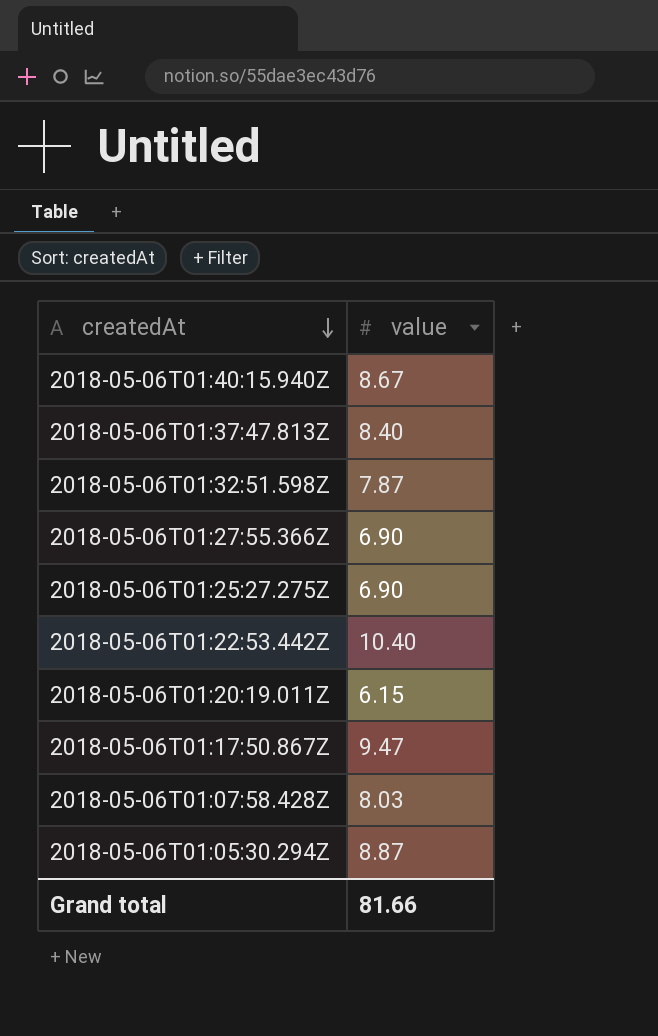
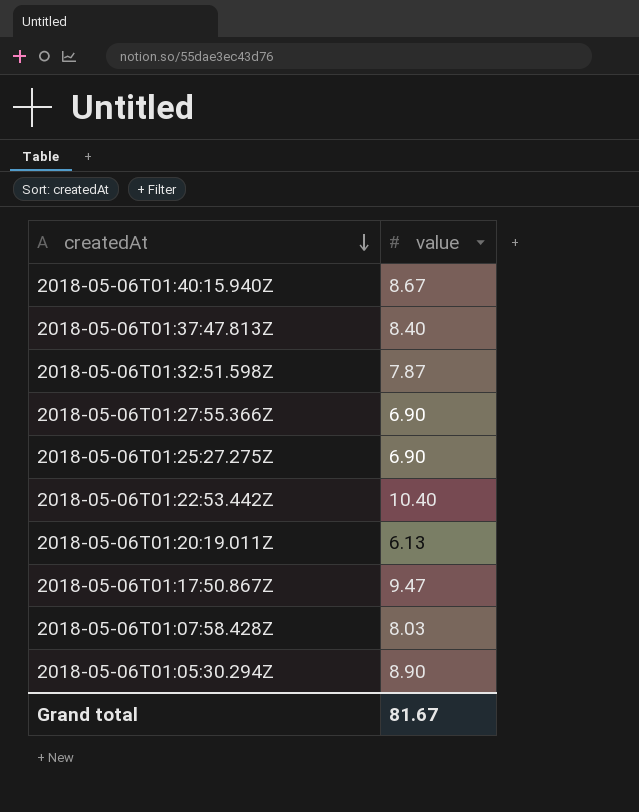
2018-05-06T01:20:19.011Z | value: 6.15 -> 6.13
2018-05-06T01:05:30.294Z | value: 8.87 -> 8.90
Grand total | value: 81.66 -> 81.67

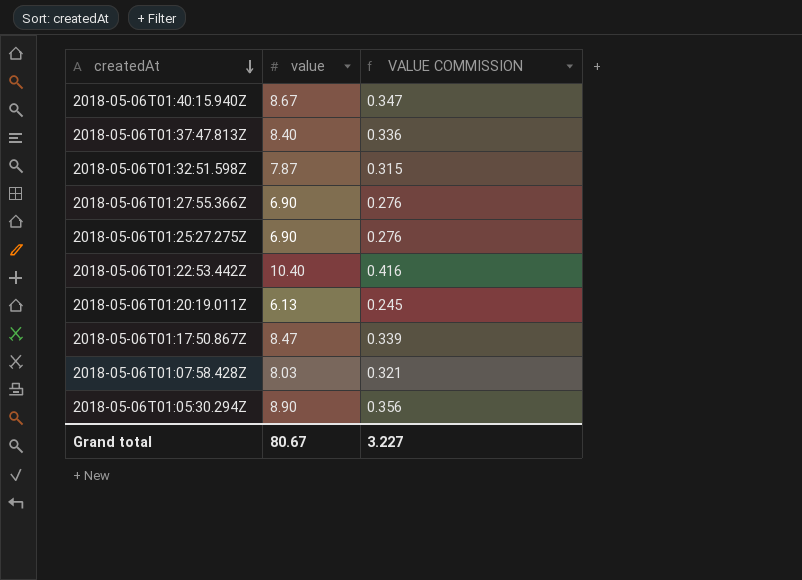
column VALUE COMMISSION | formula: none -> [value] * 0.04
2018-05-06T01:17:50.867Z | value: 9.47 -> 8.47
Grand total | value: 81.67 -> 80.67

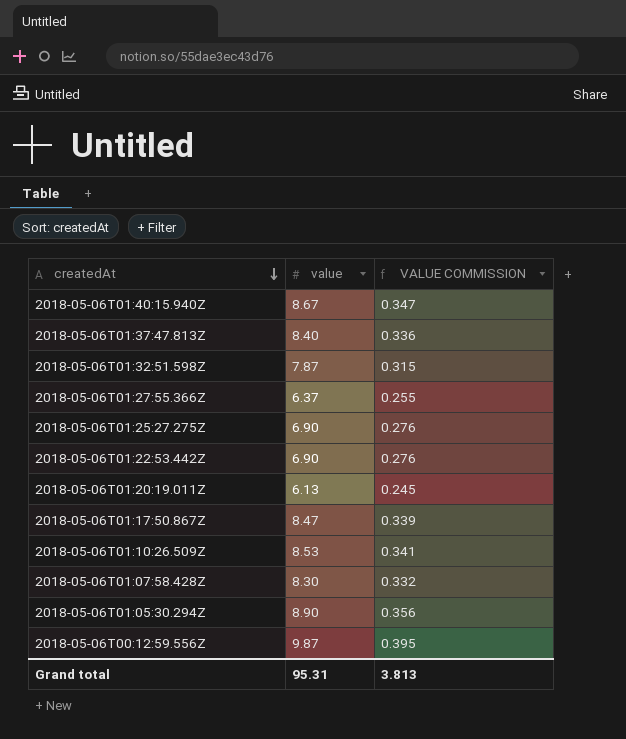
2018-05-06T01:27:55.366Z | value: 6.90 -> 6.37
2018-05-06T01:27:55.366Z | VALUE COMMISSION: 0.276 -> 0.255
2018-05-06T01:22:53.442Z | value: 10.40 -> 6.90
2018-05-06T01:22:53.442Z | VALUE COMMISSION: 0.416 -> 0.276
row 2018-05-06T01:10:26.509Z: none -> 8.53 | 0.341
2018-05-06T01:07:58.428Z | value: 8.03 -> 8.30
2018-05-06T01:07:58.428Z | VALUE COMMISSION: 0.321 -> 0.332
row 2018-05-06T00:12:59.556Z: none -> 9.87 | 0.395
Grand total | value: 80.67 -> 95.31
Grand total | VALUE COMMISSION: 3.227 -> 3.813

